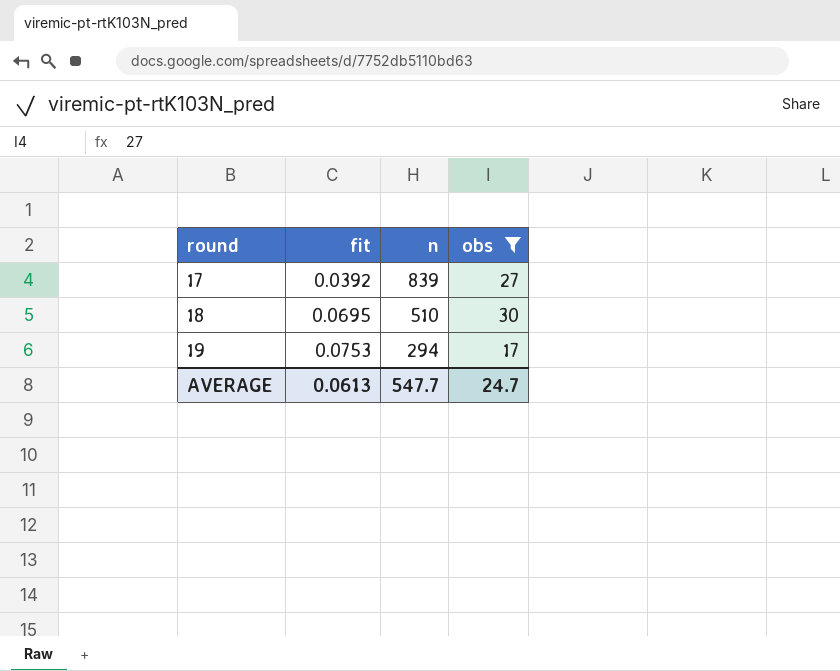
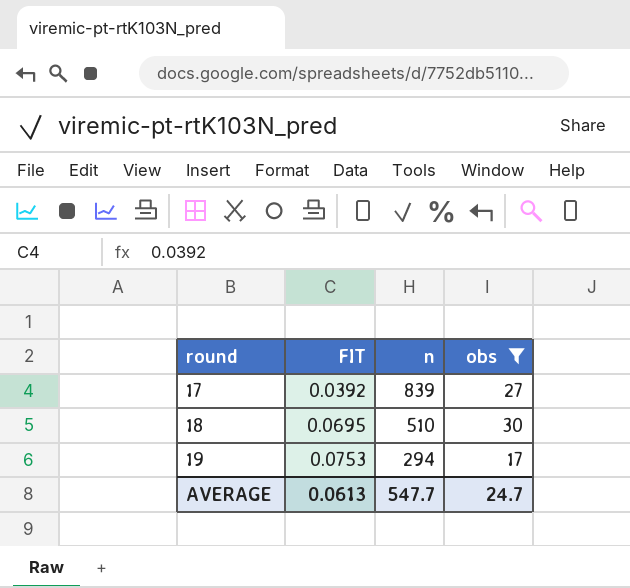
column name: fit -> FIT

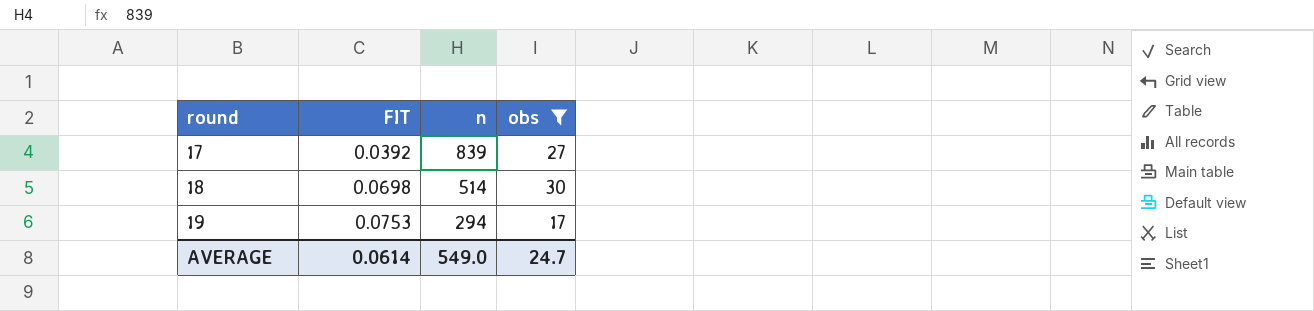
18 | FIT: 0.0695 -> 0.0698
18 | n: 510 -> 514
AVERAGE | FIT: 0.0613 -> 0.0614
AVERAGE | n: 547.7 -> 549.0

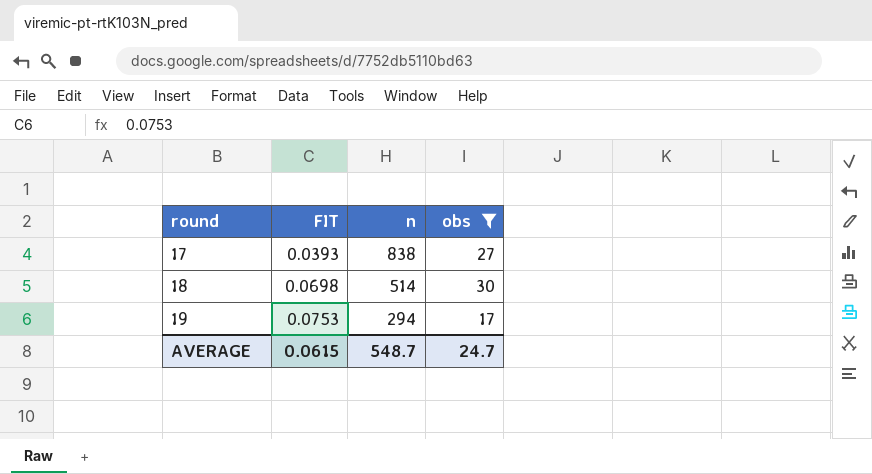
17 | FIT: 0.0392 -> 0.0393
17 | n: 839 -> 838
AVERAGE | FIT: 0.0614 -> 0.0615
AVERAGE | n: 549.0 -> 548.7

